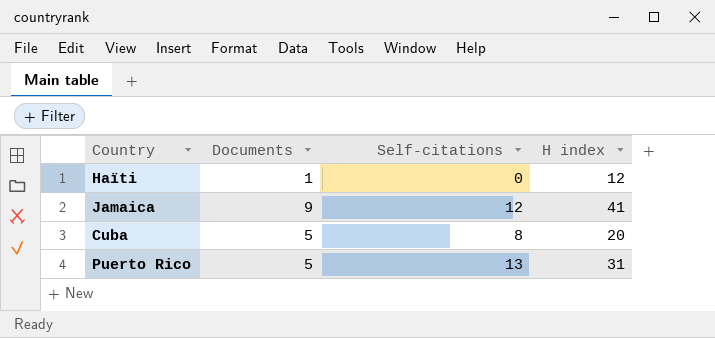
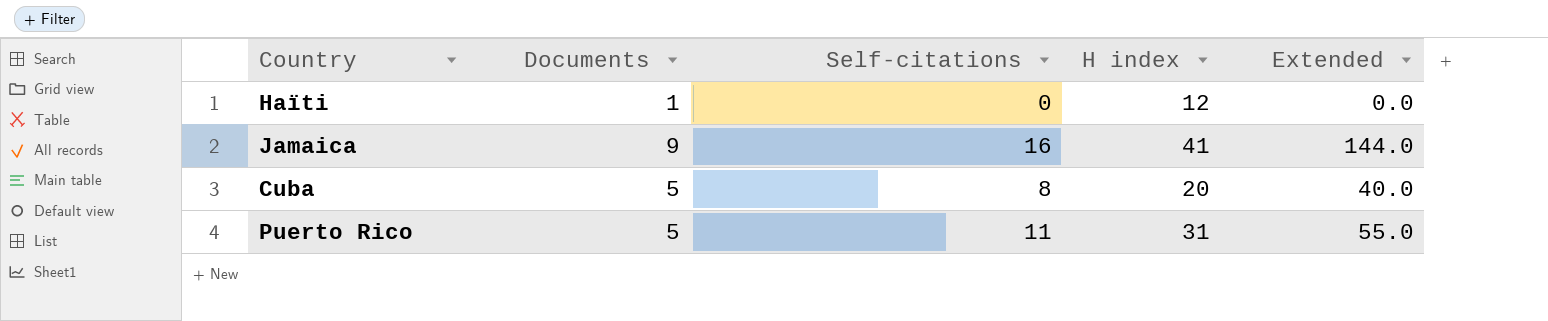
column Extended | formula: none -> [Documents] * [Self-citations]
Jamaica | Self-citations: 12 -> 16
Puerto Rico | Self-citations: 13 -> 11

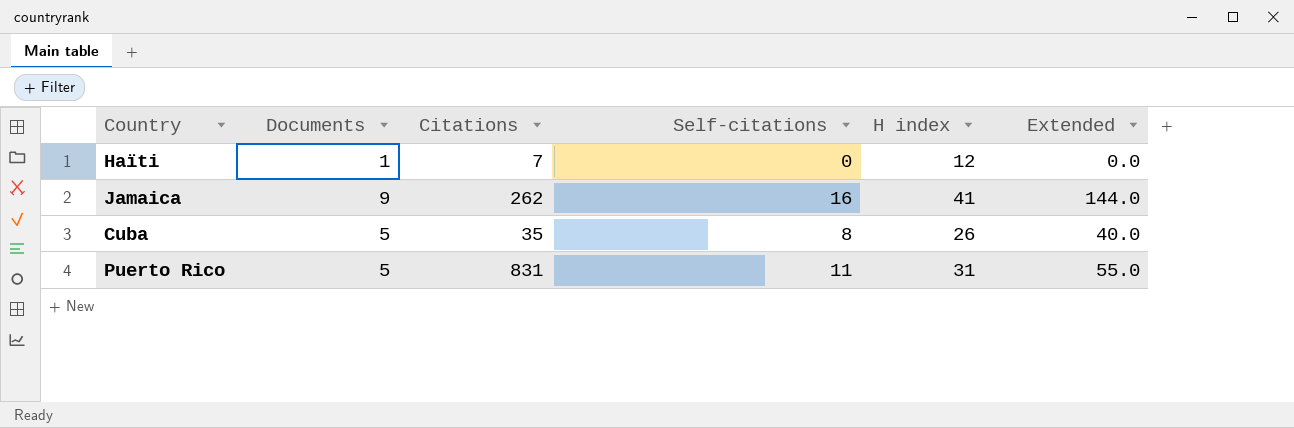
column Citations | position: none -> 3
Cuba | H index: 20 -> 26

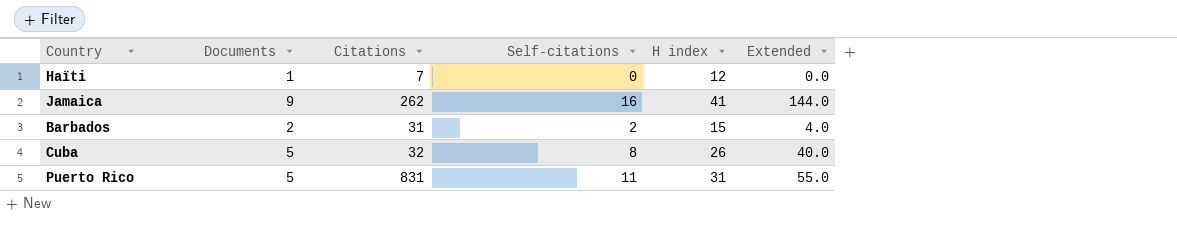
row Barbados: none -> 2 | 31 | 2 | 15 | 4.0
Cuba | Citations: 35 -> 32

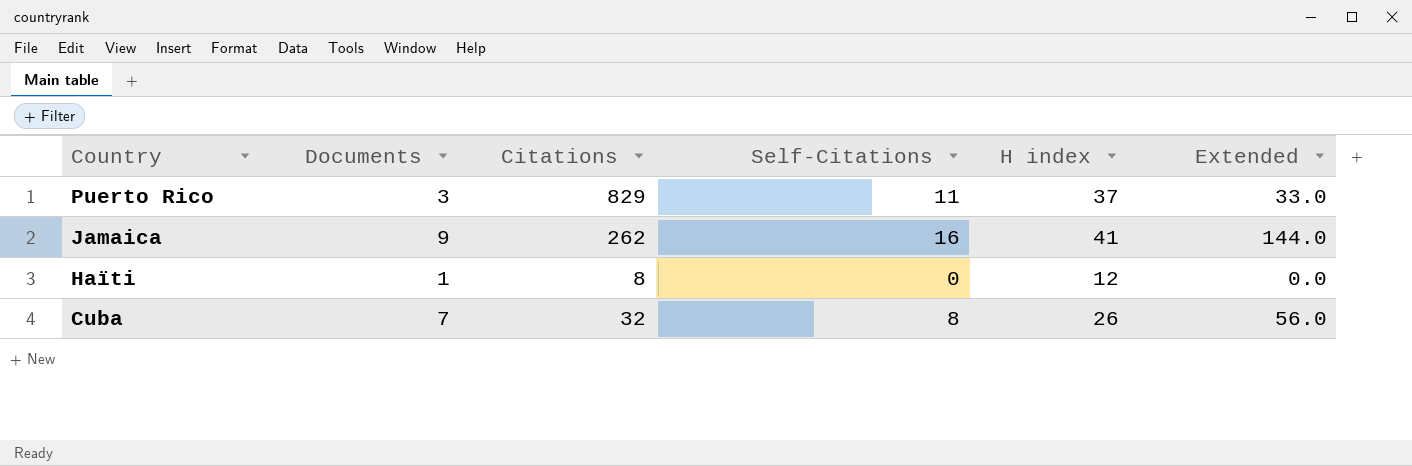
row order: none -> Country descending
column name: Self-citations -> Self-Citations
row Barbados: 2 | 31 | 2 | 15 | 4.0 -> none
Puerto Rico | Documents: 5 -> 3
Puerto Rico | Citations: 831 -> 829
Puerto Rico | H index: 31 -> 37
Puerto Rico | Extended: 55.0 -> 33.0
Haïti | Citations: 7 -> 8
Cuba | Documents: 5 -> 7
Cuba | Extended: 40.0 -> 56.0

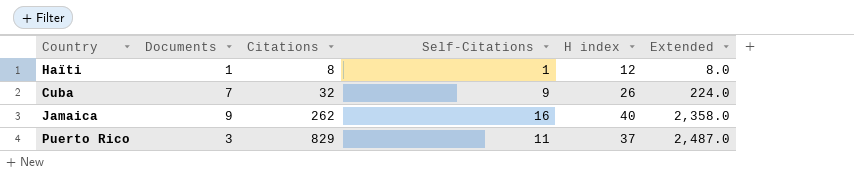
row order: Country descending -> Citations ascending
column Extended | formula: [Documents] * [Self-Citations] -> [Documents] * [Citations]
Haïti | Self-Citations: 0 -> 1
Cuba | Self-Citations: 8 -> 9
Jamaica | H index: 41 -> 40

